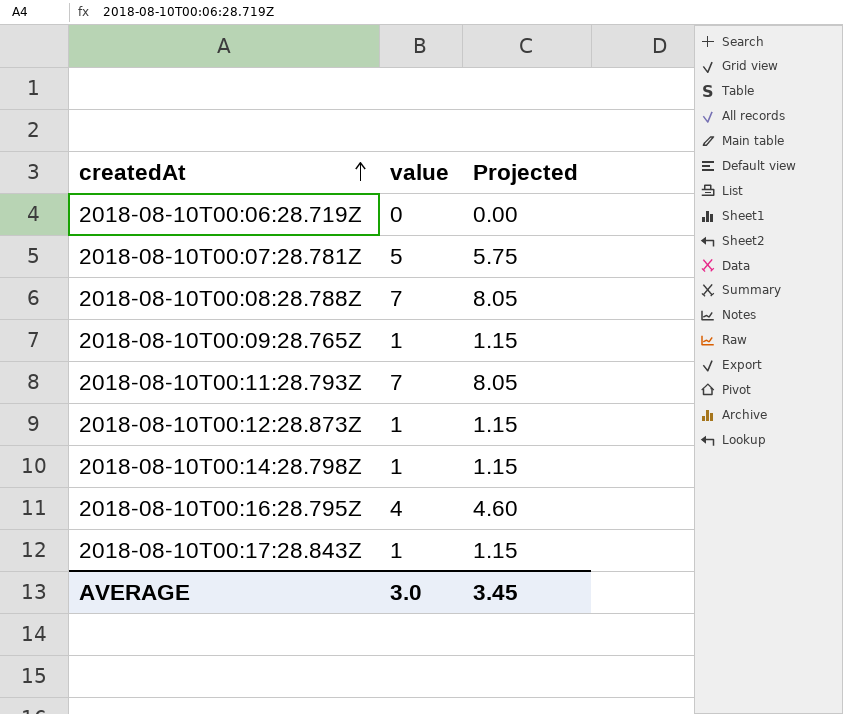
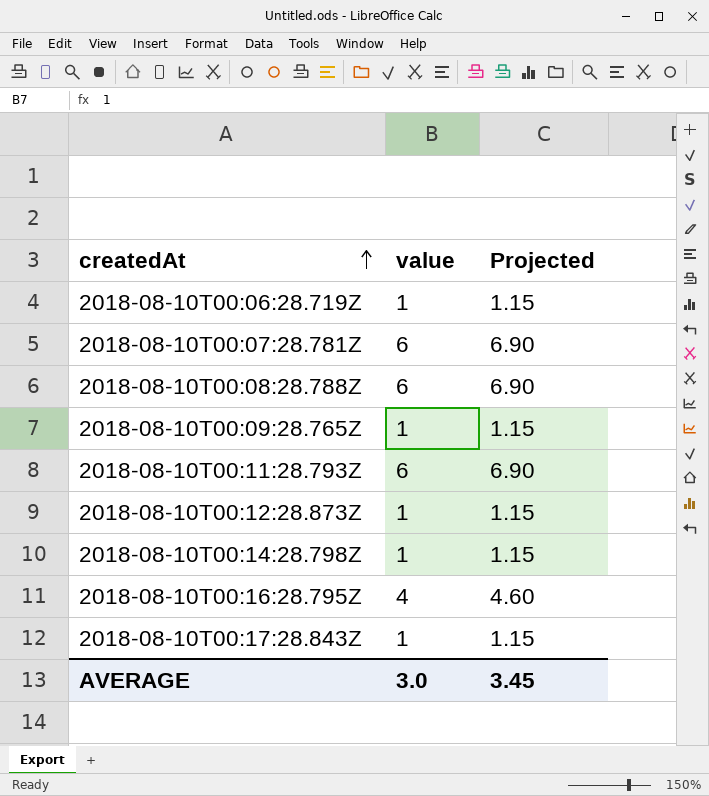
2018-08-10T00:06:28.719Z | value: 0 -> 1
2018-08-10T00:06:28.719Z | Projected: 0.00 -> 1.15
2018-08-10T00:07:28.781Z | value: 5 -> 6
2018-08-10T00:07:28.781Z | Projected: 5.75 -> 6.90
2018-08-10T00:08:28.788Z | value: 7 -> 6
2018-08-10T00:08:28.788Z | Projected: 8.05 -> 6.90
2018-08-10T00:11:28.793Z | value: 7 -> 6
2018-08-10T00:11:28.793Z | Projected: 8.05 -> 6.90

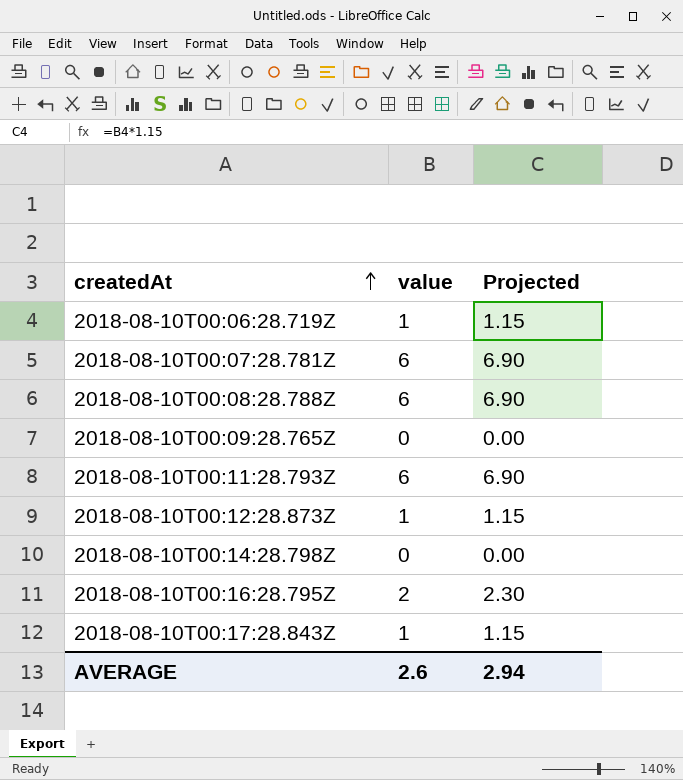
2018-08-10T00:09:28.765Z | value: 1 -> 0
2018-08-10T00:09:28.765Z | Projected: 1.15 -> 0.00
2018-08-10T00:14:28.798Z | value: 1 -> 0
2018-08-10T00:14:28.798Z | Projected: 1.15 -> 0.00
2018-08-10T00:16:28.795Z | value: 4 -> 2
2018-08-10T00:16:28.795Z | Projected: 4.60 -> 2.30
AVERAGE | value: 3.0 -> 2.6
AVERAGE | Projected: 3.45 -> 2.94

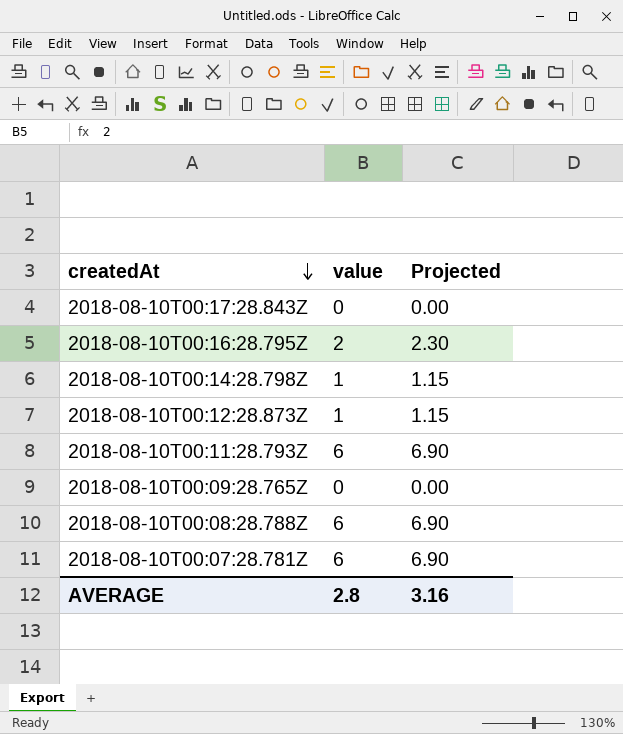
row order: createdAt ascending -> createdAt descending
row 2018-08-10T00:06:28.719Z: 1 | 1.15 -> none
2018-08-10T00:17:28.843Z | value: 1 -> 0
2018-08-10T00:17:28.843Z | Projected: 1.15 -> 0.00
2018-08-10T00:14:28.798Z | value: 0 -> 1
2018-08-10T00:14:28.798Z | Projected: 0.00 -> 1.15
AVERAGE | value: 2.6 -> 2.8
AVERAGE | Projected: 2.94 -> 3.16

